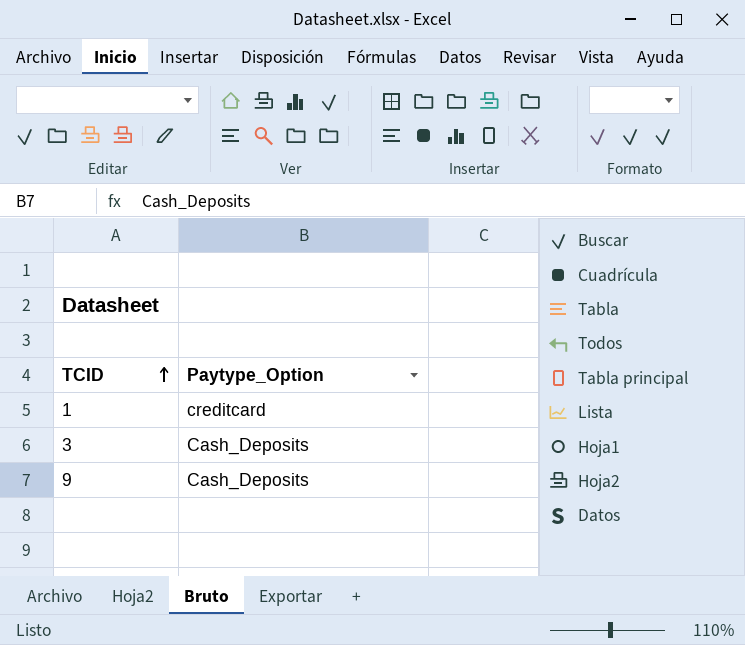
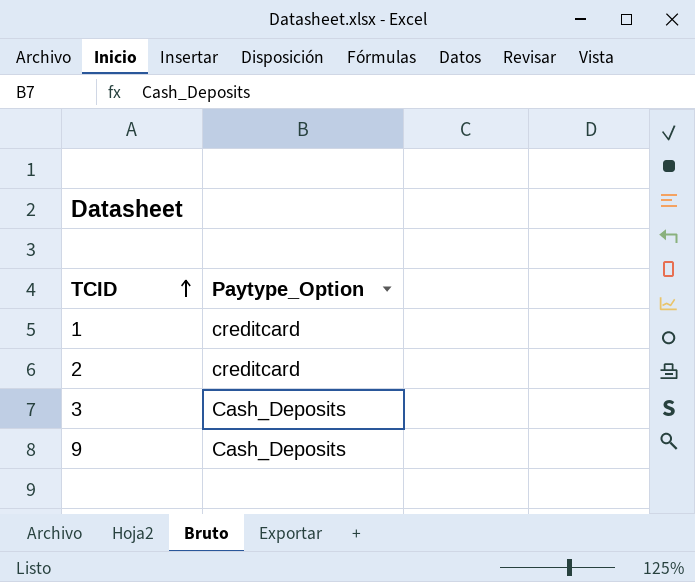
row 2: none -> creditcard

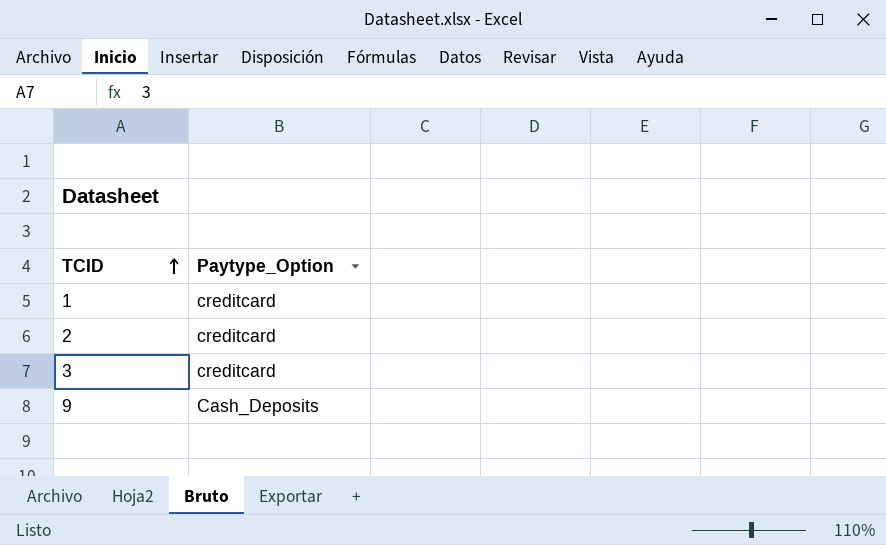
3 | Paytype_Option: Cash_Deposits -> creditcard

